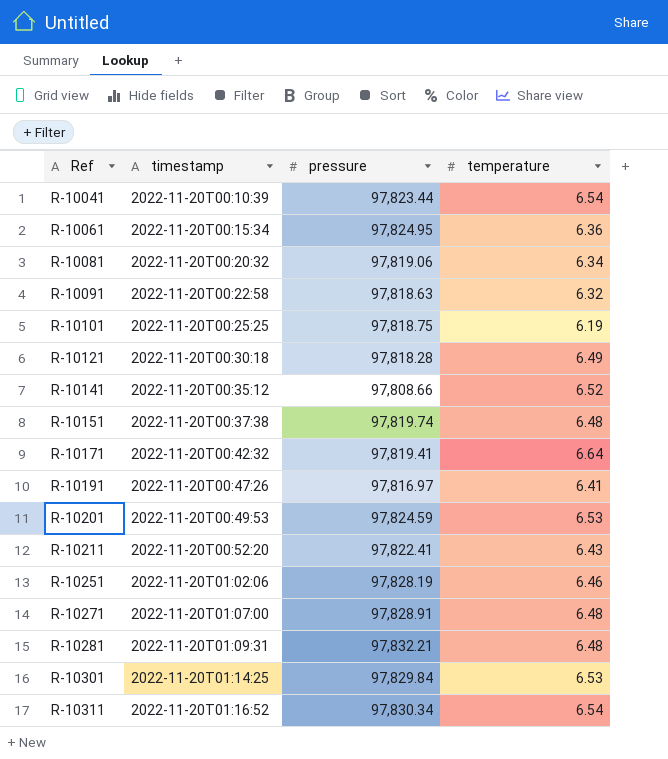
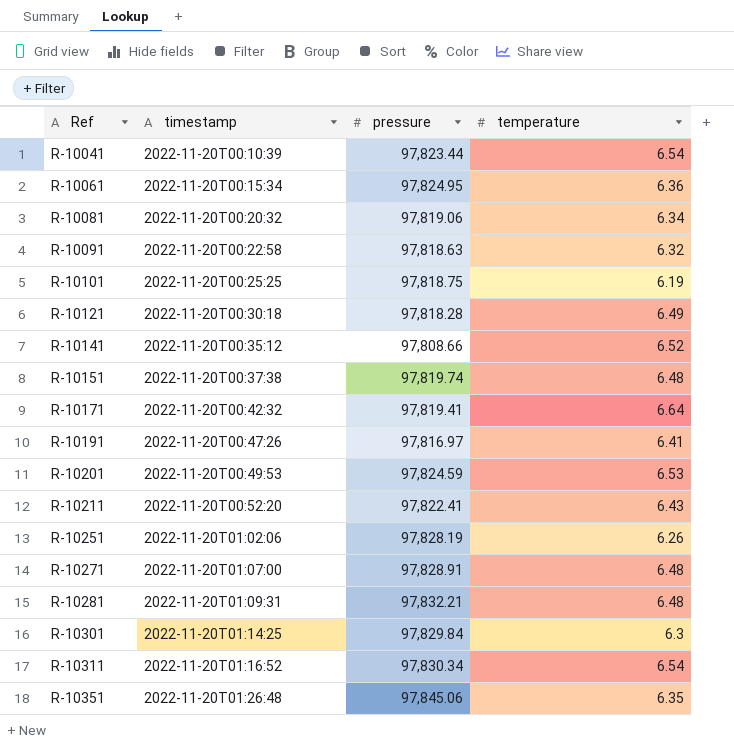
R-10251 | temperature: 6.46 -> 6.26
R-10301 | temperature: 6.53 -> 6.3
row R-10351: none -> 2022-11-20T01:26:48 | 97,845.06 | 6.35

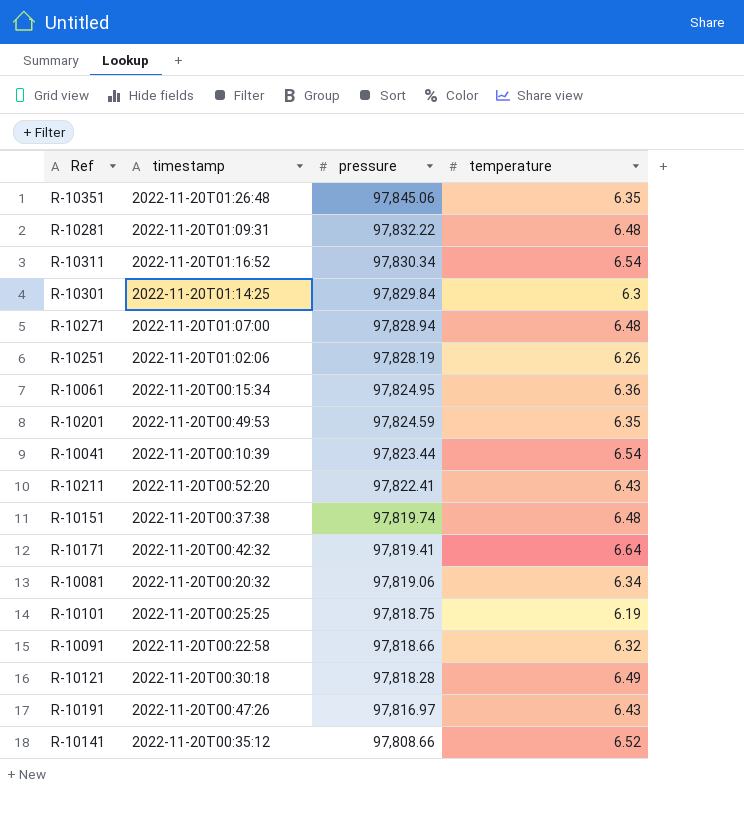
row order: Ref ascending -> pressure descending
R-10281 | pressure: 97,832.21 -> 97,832.22
R-10271 | pressure: 97,828.91 -> 97,828.94
R-10201 | temperature: 6.53 -> 6.35
R-10091 | pressure: 97,818.63 -> 97,818.66
R-10191 | temperature: 6.41 -> 6.43

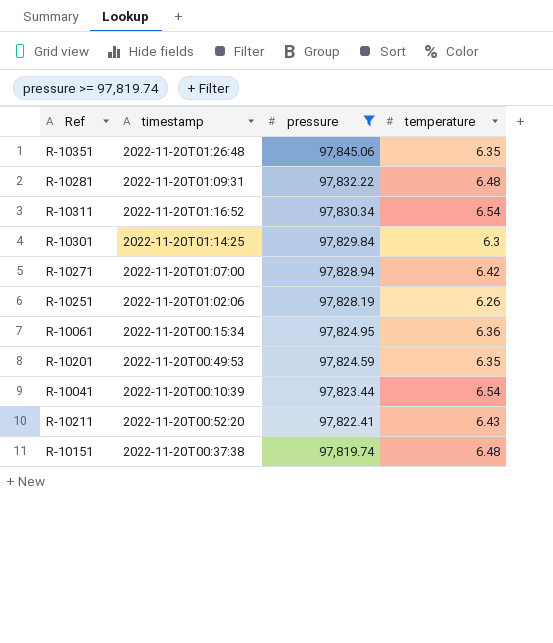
filter: none -> pressure >= 97,819.74
R-10271 | temperature: 6.48 -> 6.42

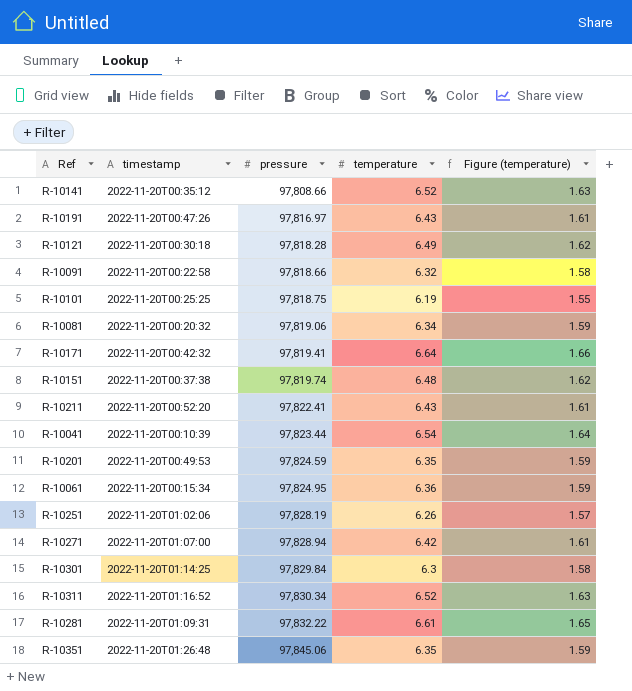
filter: pressure >= 97,819.74 -> none
row order: pressure descending -> pressure ascending
column Figure (temperature) | formula: none -> [temperature] * 0.25
R-10311 | temperature: 6.54 -> 6.52
R-10281 | temperature: 6.48 -> 6.61

